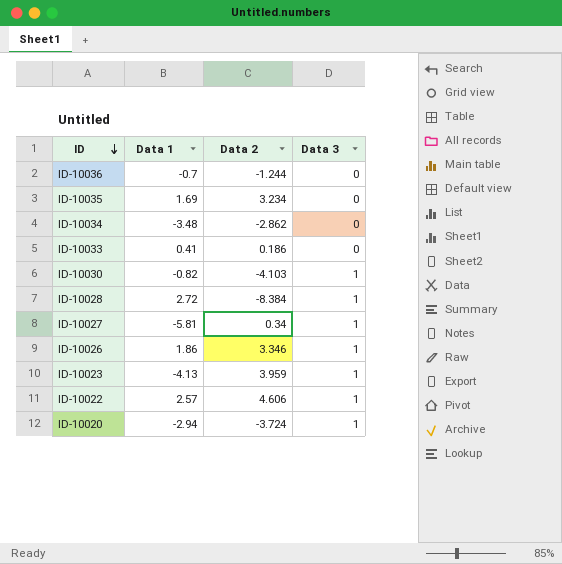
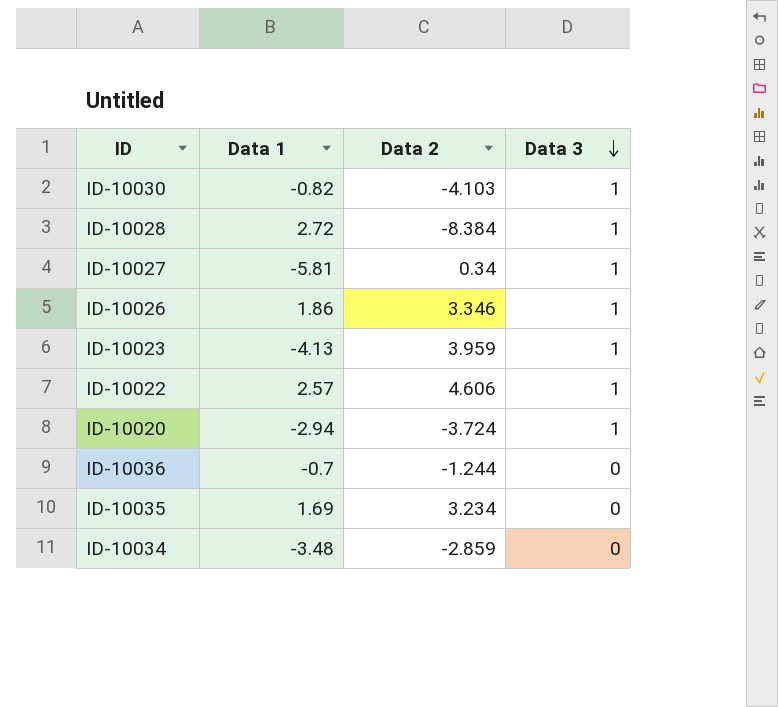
row order: ID descending -> Data 3 descending
row ID-10033: 0.41 | 0.186 | 0 -> none
ID-10034 | Data 2: -2.862 -> -2.859

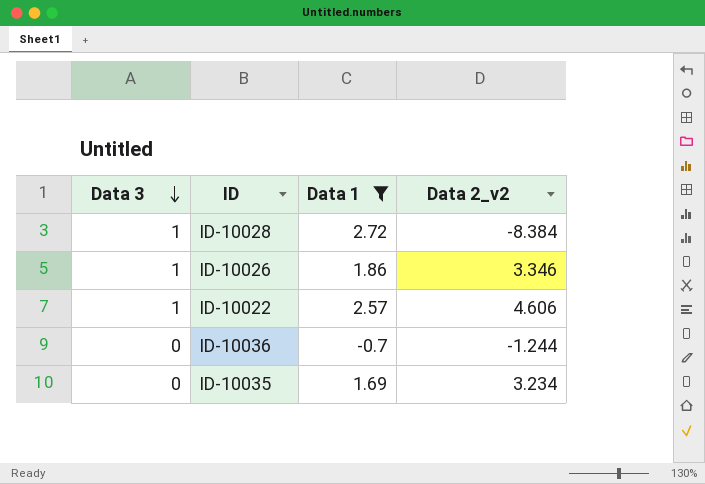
filter: none -> Data 1 >= -0.7
column Data 3 | position: 4 -> 1
column name: Data 2 -> Data 2_v2

